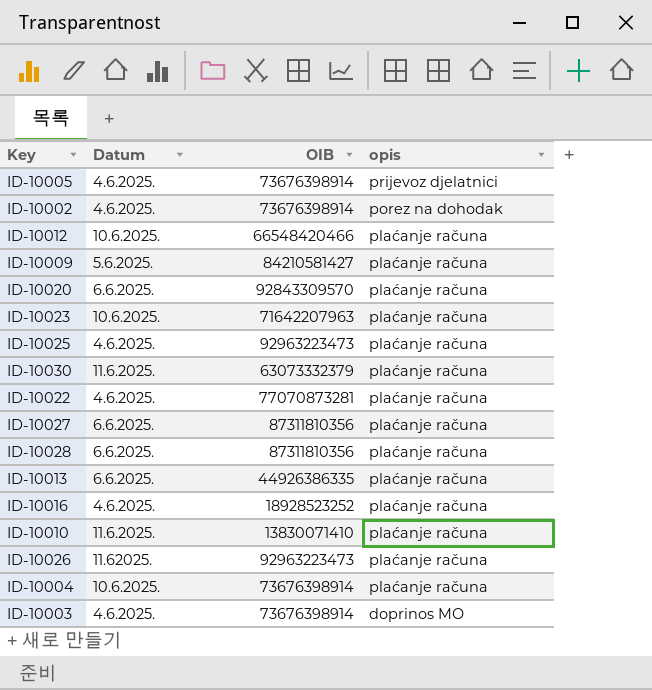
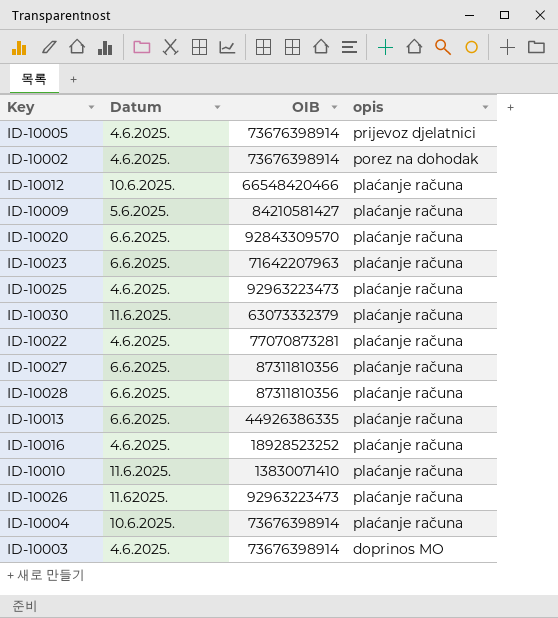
ID-10023 | Datum: 10.6.2025. -> 6.6.2025.

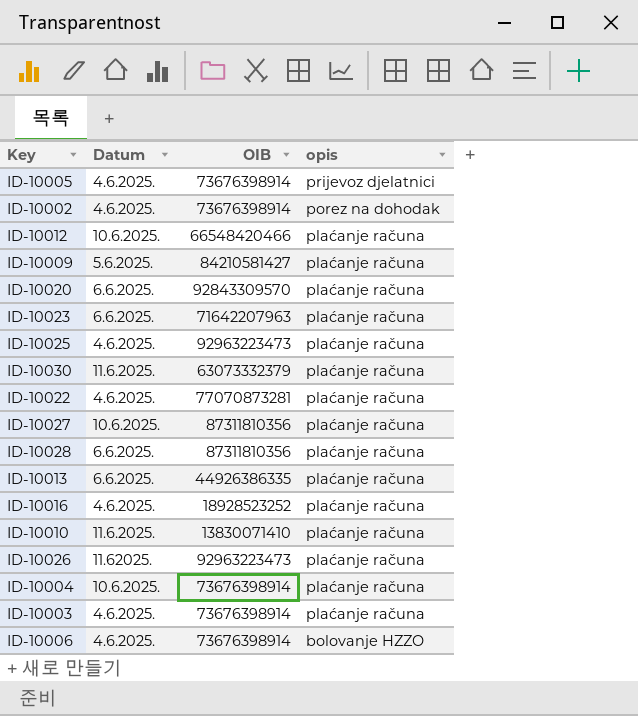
ID-10027 | Datum: 6.6.2025. -> 10.6.2025.
ID-10003 | opis: doprinos MO -> plaćanje računa
row ID-10006: none -> 4.6.2025. | 73676398914 | bolovanje HZZO

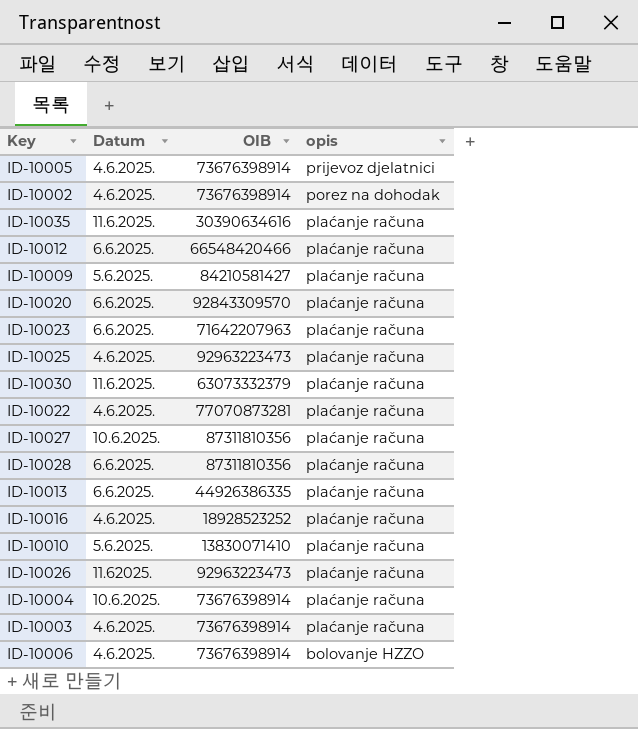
row ID-10035: none -> 11.6.2025. | 30390634616 | plaćanje računa
ID-10012 | Datum: 10.6.2025. -> 6.6.2025.
ID-10010 | Datum: 11.6.2025. -> 5.6.2025.

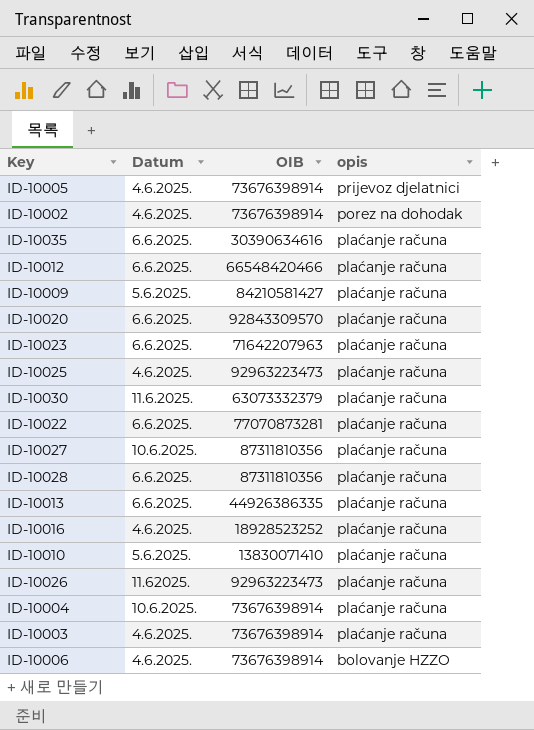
ID-10035 | Datum: 11.6.2025. -> 6.6.2025.
ID-10022 | Datum: 4.6.2025. -> 6.6.2025.

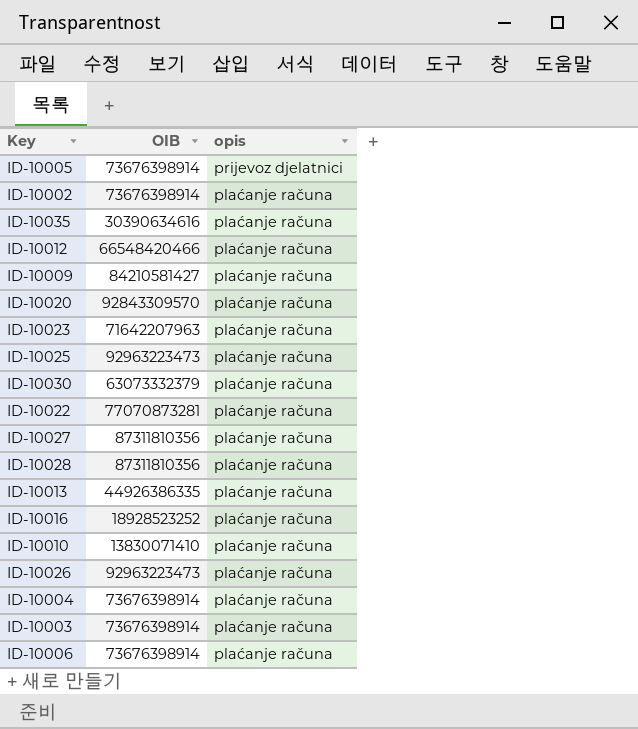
column Datum | position: 2 -> none
ID-10002 | opis: porez na dohodak -> plaćanje računa
ID-10006 | opis: bolovanje HZZO -> plaćanje računa

